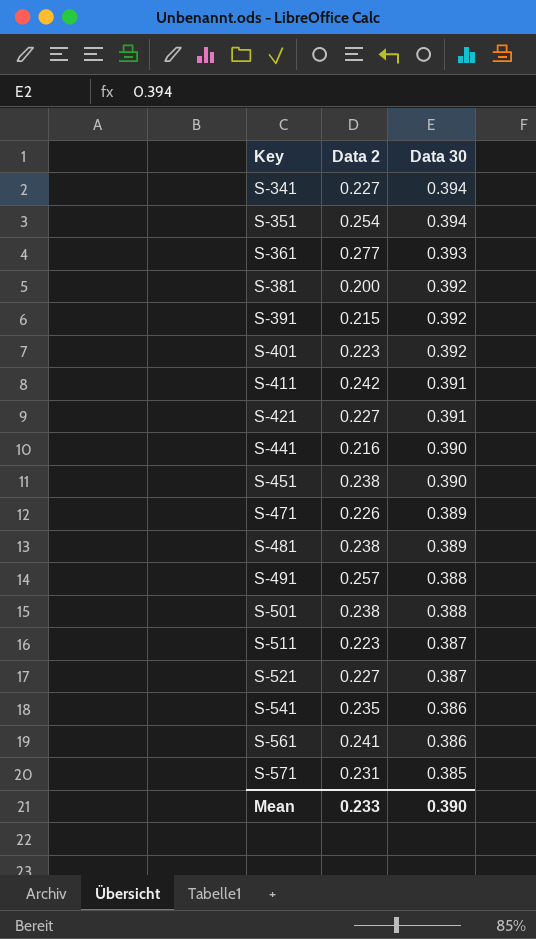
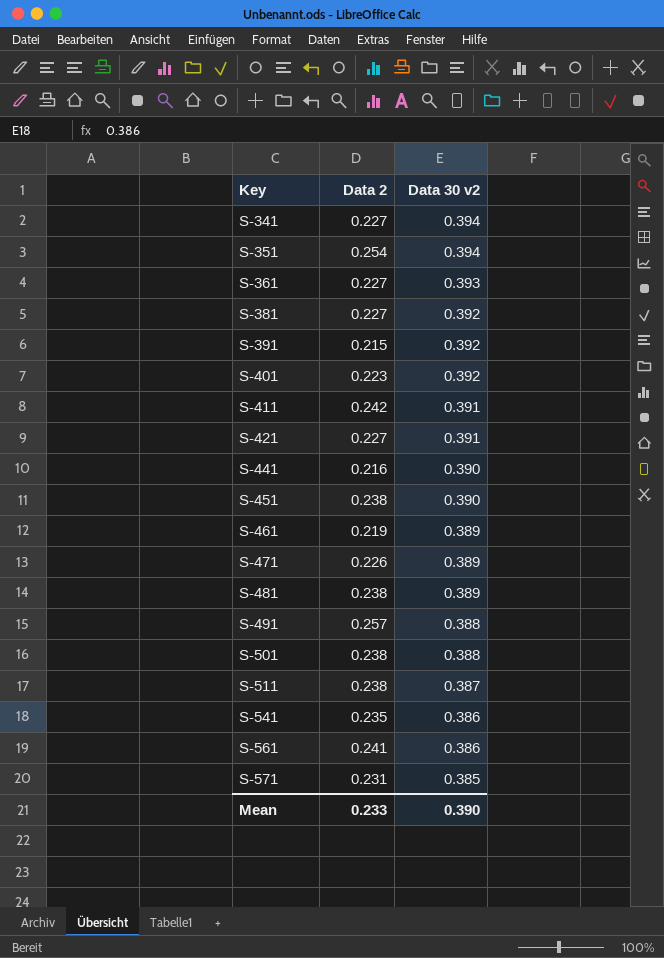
column name: Data 30 -> Data 30 v2
row S-521: 0.227 | 0.387 -> none
S-361 | Data 2: 0.277 -> 0.227
S-381 | Data 2: 0.200 -> 0.227
row S-461: none -> 0.219 | 0.389
S-511 | Data 2: 0.223 -> 0.238

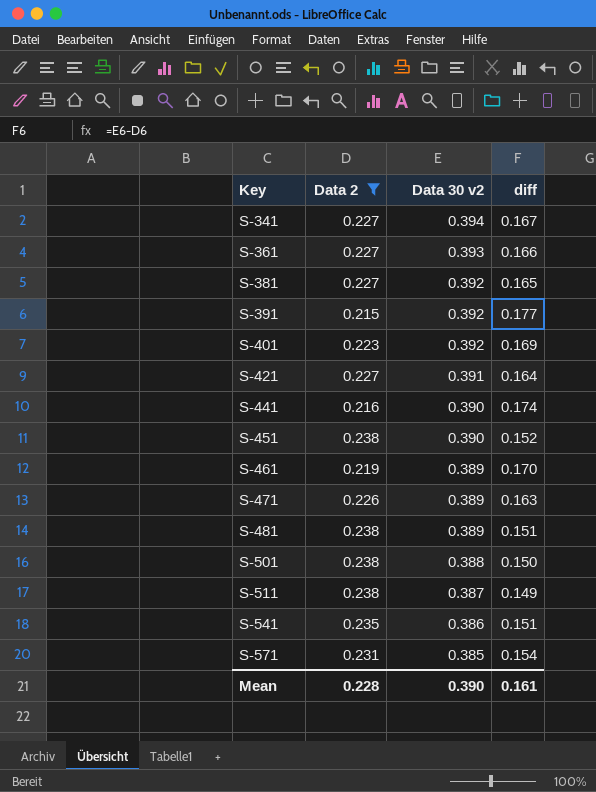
filter: none -> Data 2 <= 0.238
column diff | formula: none -> [Data 30 v2] - [Data 2]
Mean | Data 2: 0.233 -> 0.228

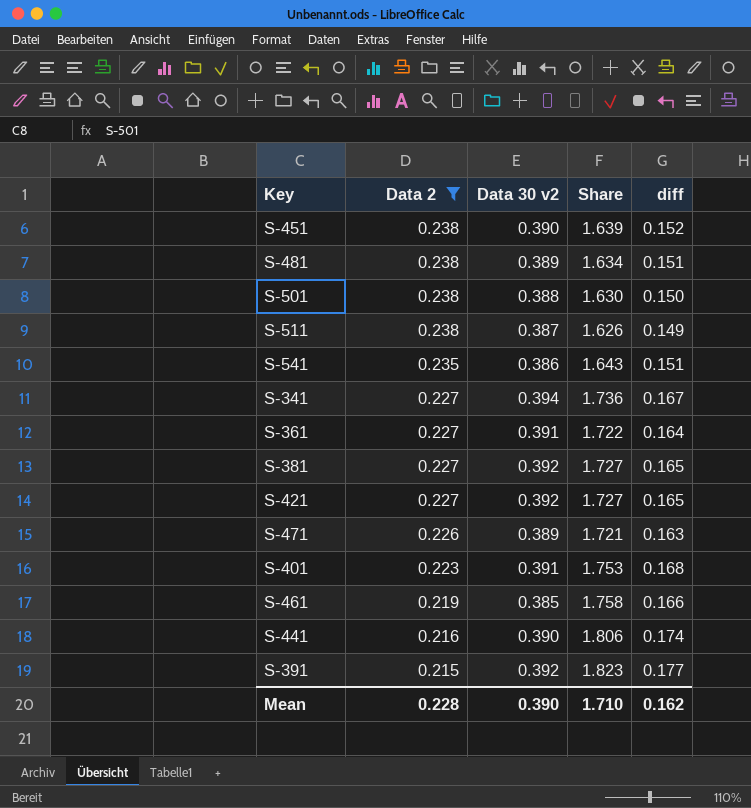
row order: Key ascending -> Data 2 descending
column Share | formula: none -> [Data 30 v2] / [Data 2]
row S-571: 0.231 | 0.385 | 0.154 -> none
S-361 | Data 30 v2: 0.393 -> 0.391
S-361 | diff: 0.166 -> 0.164
S-421 | Data 30 v2: 0.391 -> 0.392
S-421 | diff: 0.164 -> 0.165
S-401 | Data 30 v2: 0.392 -> 0.391
S-401 | diff: 0.169 -> 0.168
S-461 | Data 30 v2: 0.389 -> 0.385
S-461 | diff: 0.170 -> 0.166
Mean | diff: 0.161 -> 0.162

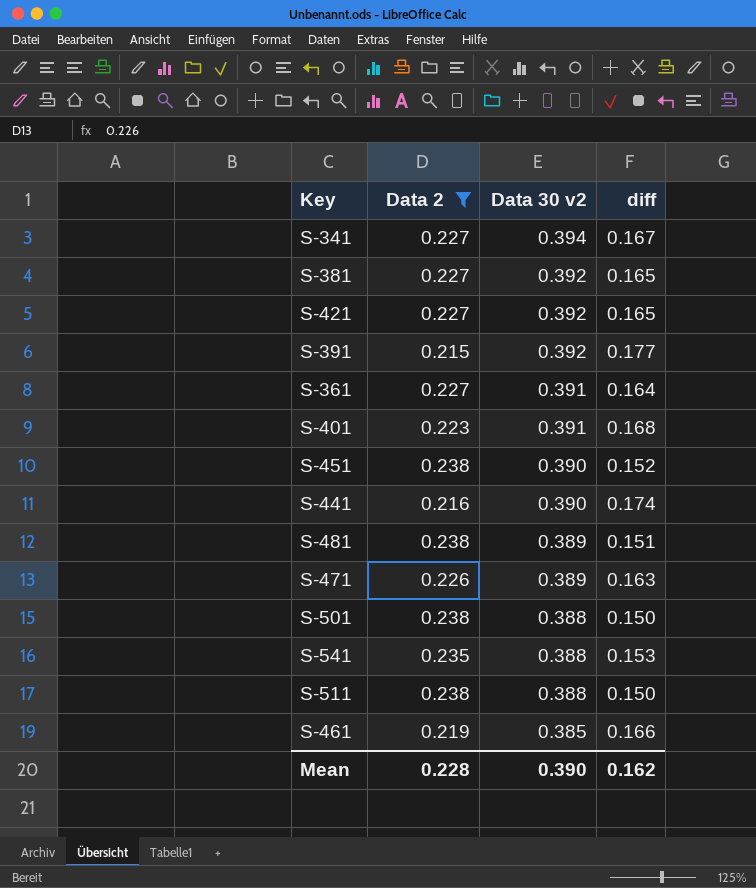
row order: Data 2 descending -> Data 30 v2 descending
column Share | formula: [Data 30 v2] / [Data 2] -> none
S-541 | Data 30 v2: 0.386 -> 0.388
S-541 | diff: 0.151 -> 0.153
S-511 | Data 30 v2: 0.387 -> 0.388
S-511 | diff: 0.149 -> 0.150

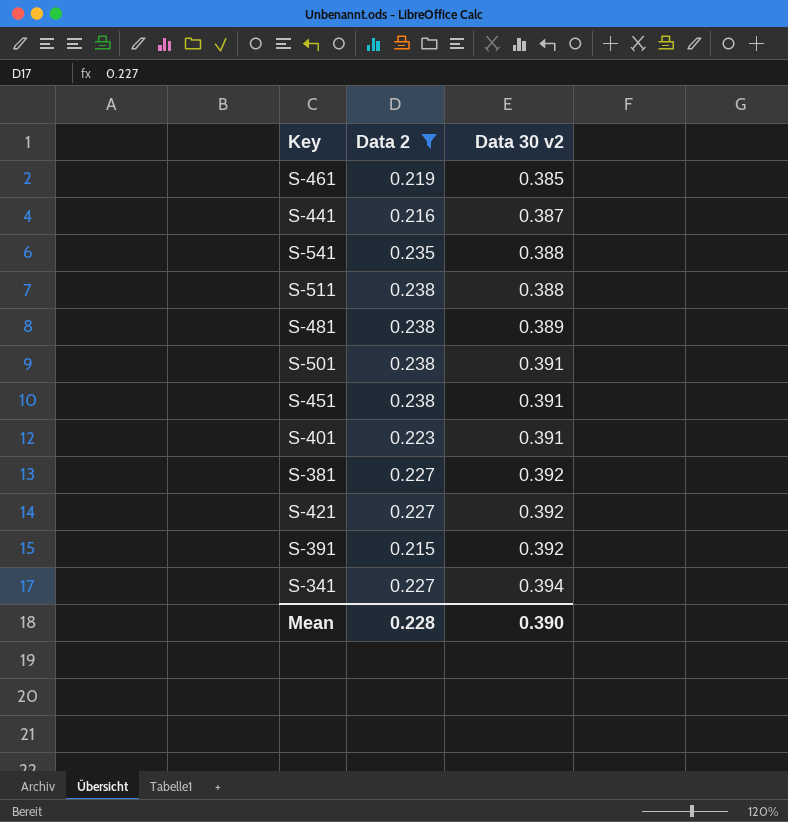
row order: Data 30 v2 descending -> Data 30 v2 ascending
column diff | formula: [Data 30 v2] - [Data 2] -> none
row S-361: 0.227 | 0.391 | 0.164 -> none
row S-471: 0.226 | 0.389 | 0.163 -> none
S-441 | Data 30 v2: 0.390 -> 0.387
S-501 | Data 30 v2: 0.388 -> 0.391
S-451 | Data 30 v2: 0.390 -> 0.391

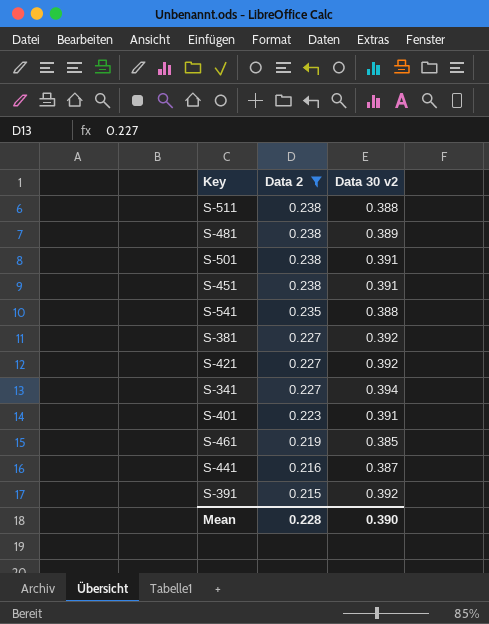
row order: Data 30 v2 ascending -> Data 2 descending

